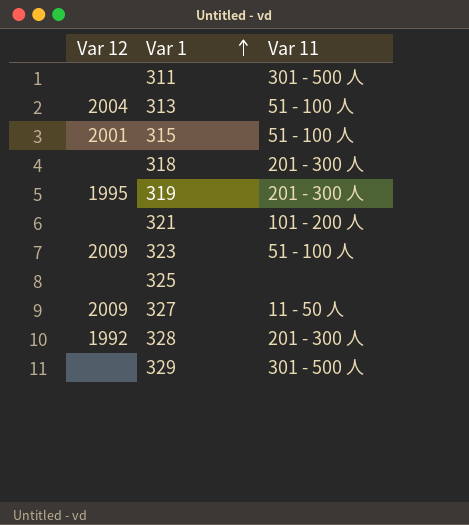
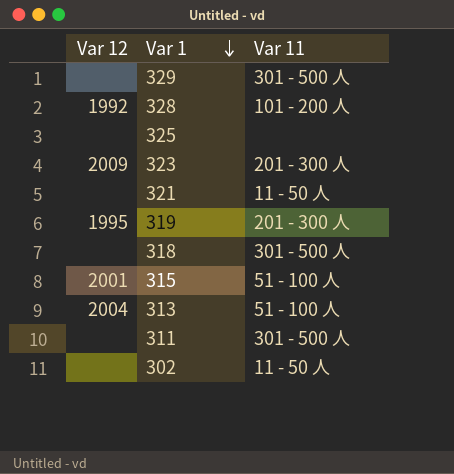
row order: Var 1 ascending -> Var 1 descending
row 327: 2009 | 11 - 50 人 -> none
328 | Var 11: 201 - 300 人 -> 101 - 200 人
323 | Var 11: 51 - 100 人 -> 201 - 300 人
321 | Var 11: 101 - 200 人 -> 11 - 50 人
318 | Var 11: 201 - 300 人 -> 301 - 500 人
row 302: none -> none | 11 - 50 人

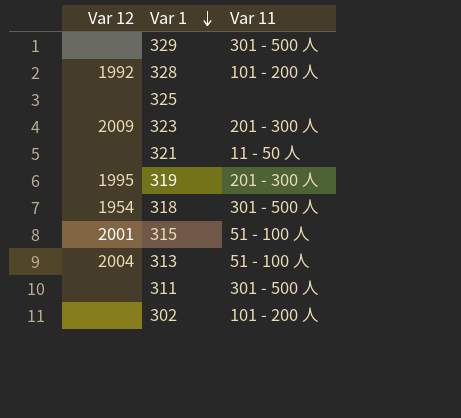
318 | Var 12: none -> 1954
302 | Var 11: 11 - 50 人 -> 101 - 200 人

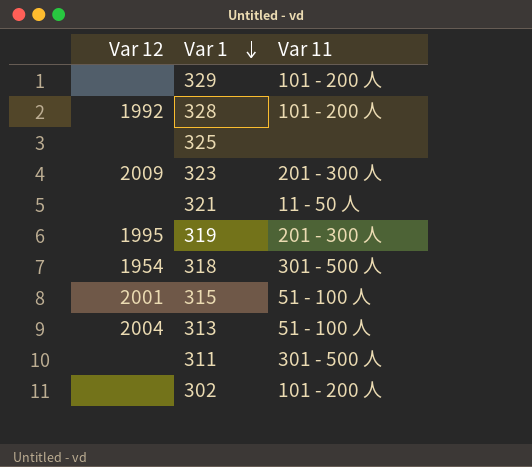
329 | Var 11: 301 - 500 人 -> 101 - 200 人

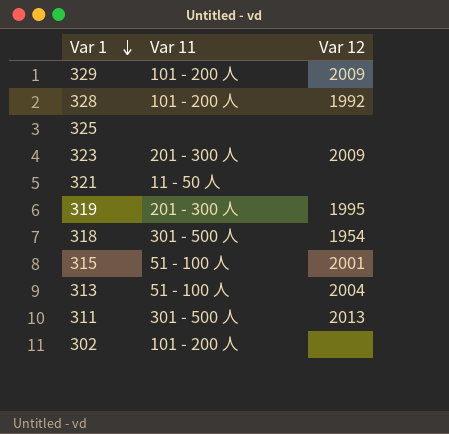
column Var 12 | position: 1 -> 3
329 | Var 12: none -> 2009
311 | Var 12: none -> 2013

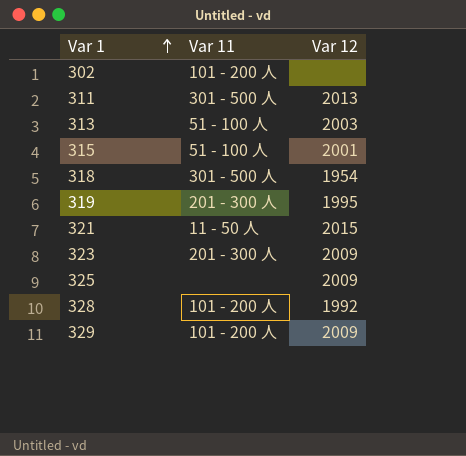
row order: Var 1 descending -> Var 1 ascending
313 | Var 12: 2004 -> 2003
321 | Var 12: none -> 2015
325 | Var 12: none -> 2009

